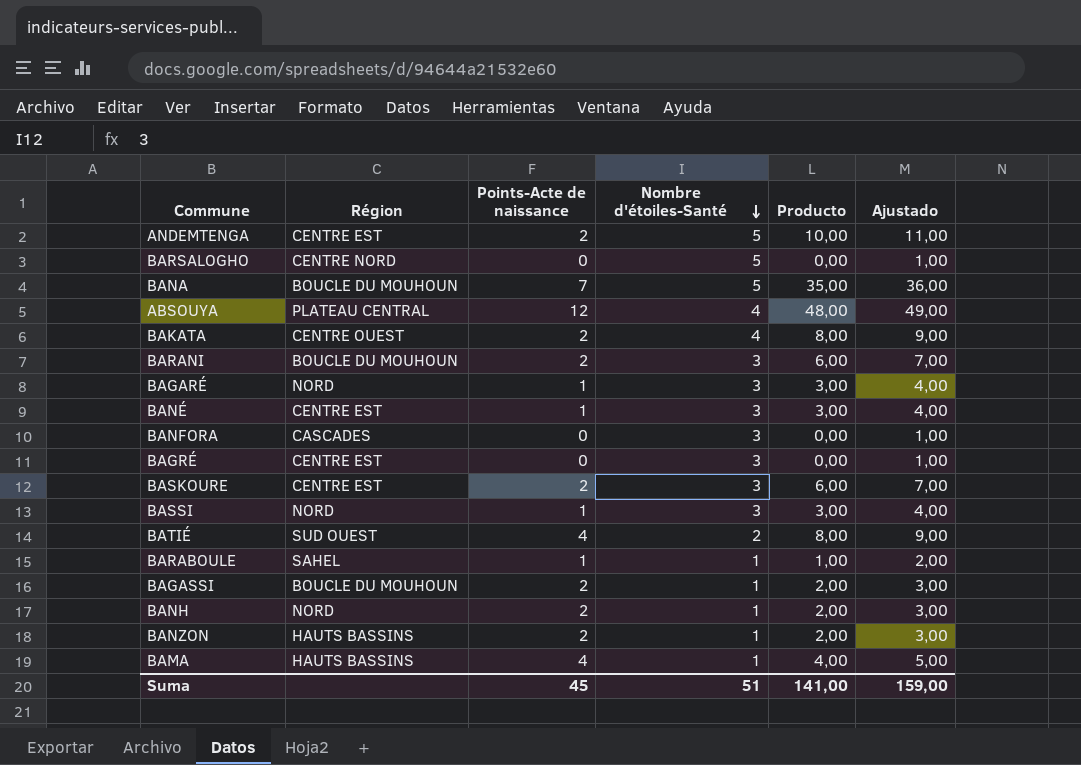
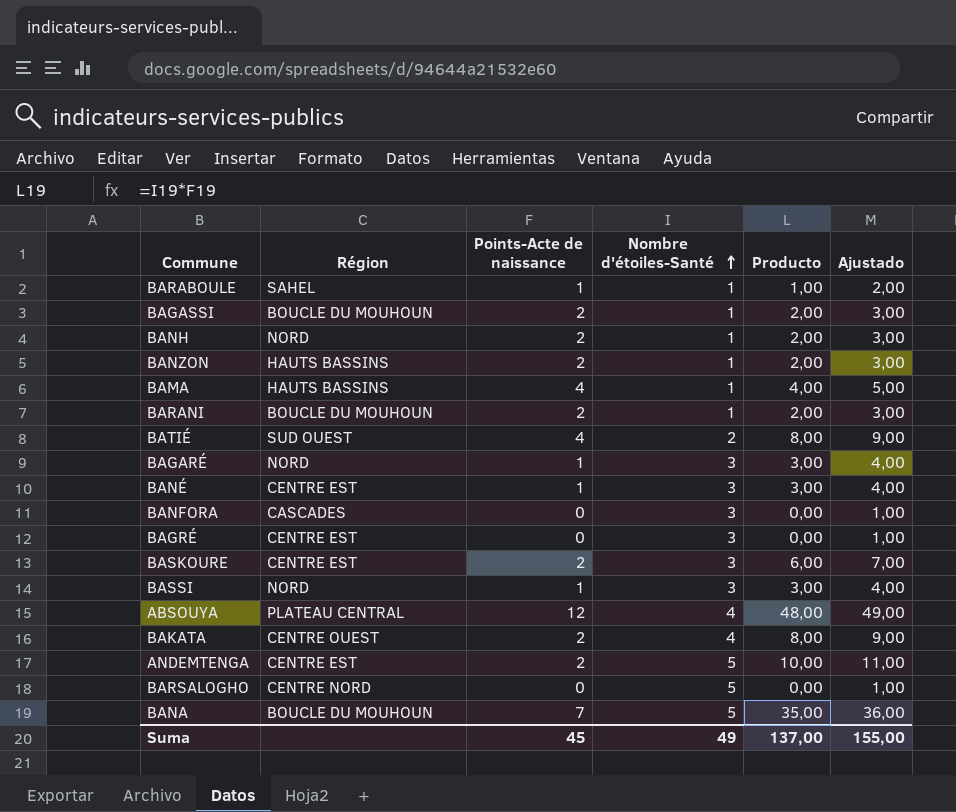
row order: Nombre d'étoiles-Santé descending -> Nombre d'étoiles-Santé ascending
BARANI | Nombre d'étoiles-Santé: 3 -> 1
BARANI | Producto: 6,00 -> 2,00
BARANI | Ajustado: 7,00 -> 3,00
Suma | Nombre d'étoiles-Santé: 51 -> 49
Suma | Producto: 141,00 -> 137,00
Suma | Ajustado: 159,00 -> 155,00

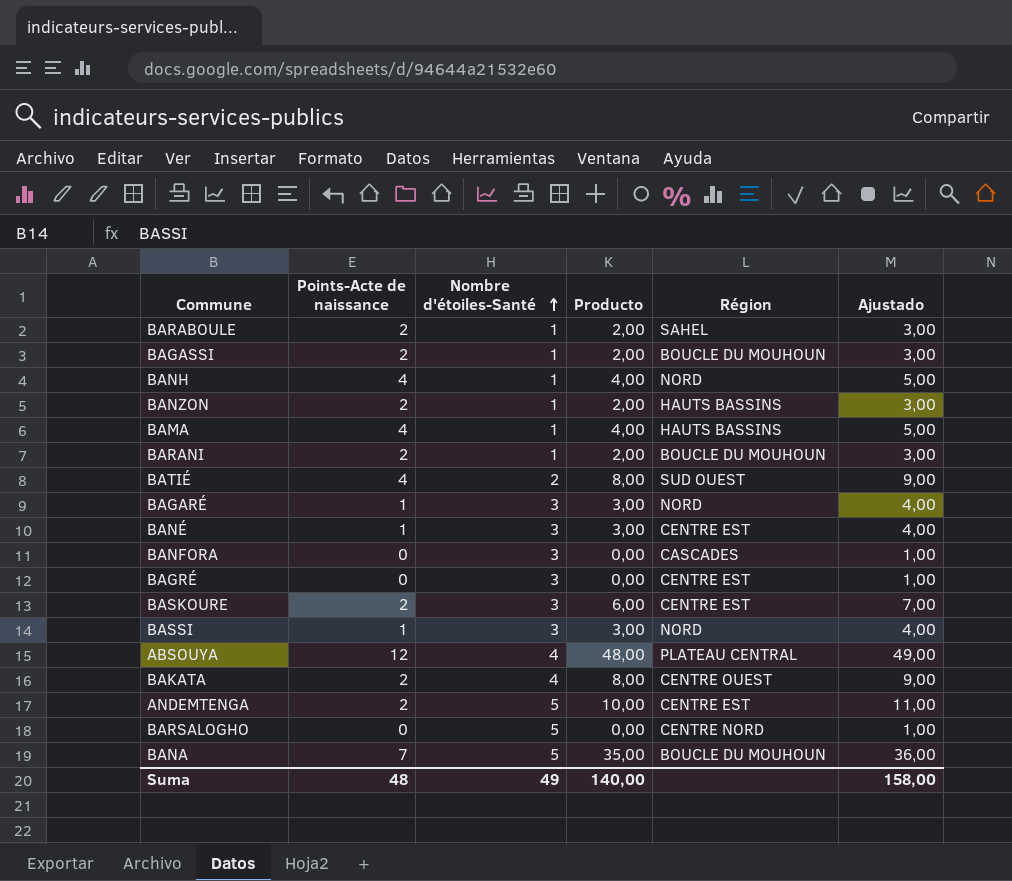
column Région | position: 2 -> 5
BARABOULE | Points-Acte de naissance: 1 -> 2
BARABOULE | Producto: 1,00 -> 2,00
BARABOULE | Ajustado: 2,00 -> 3,00
BANH | Points-Acte de naissance: 2 -> 4
BANH | Producto: 2,00 -> 4,00
BANH | Ajustado: 3,00 -> 5,00
Suma | Points-Acte de naissance: 45 -> 48
Suma | Producto: 137,00 -> 140,00
Suma | Ajustado: 155,00 -> 158,00

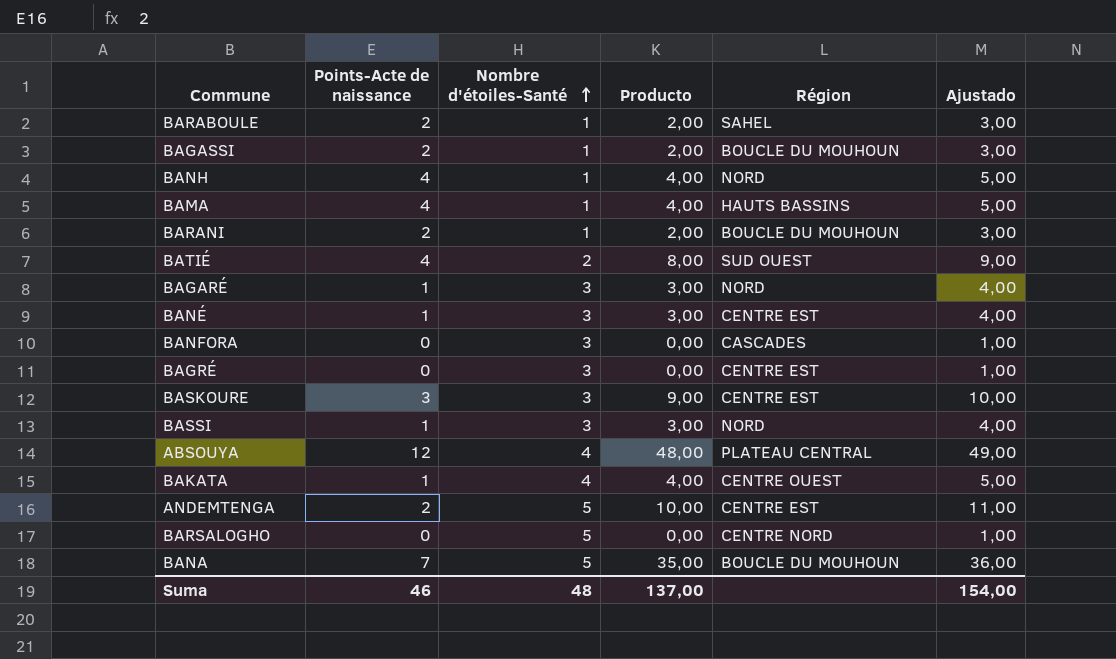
row BANZON: 2 | 1 | 2,00 | HAUTS BASSINS | 3,00 -> none
BASKOURE | Points-Acte de naissance: 2 -> 3
BASKOURE | Producto: 6,00 -> 9,00
BASKOURE | Ajustado: 7,00 -> 10,00
BAKATA | Points-Acte de naissance: 2 -> 1
BAKATA | Producto: 8,00 -> 4,00
BAKATA | Ajustado: 9,00 -> 5,00
Suma | Points-Acte de naissance: 48 -> 46
Suma | Nombre d'étoiles-Santé: 49 -> 48
Suma | Producto: 140,00 -> 137,00
Suma | Ajustado: 158,00 -> 154,00

